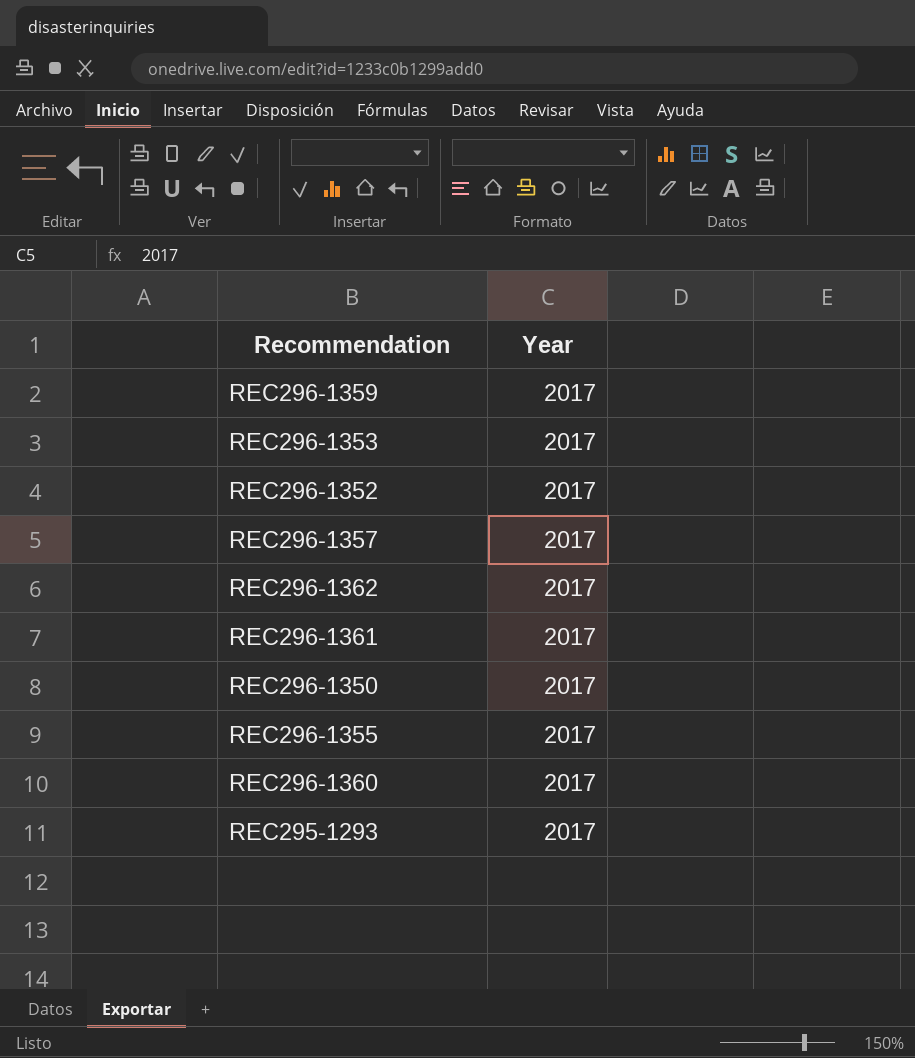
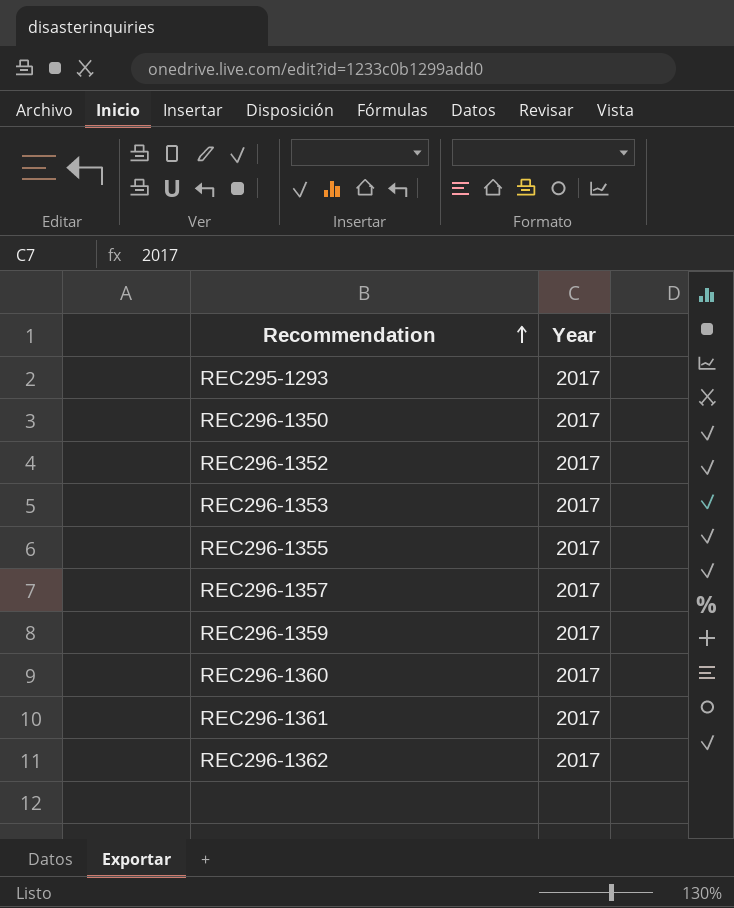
row order: none -> Recommendation ascending

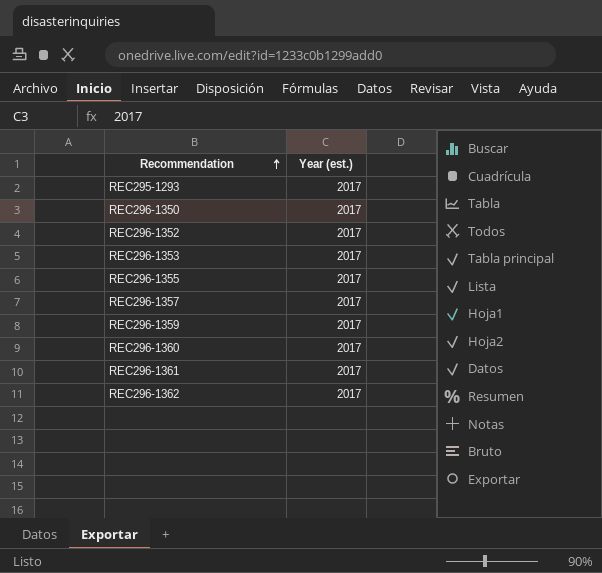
column name: Year -> Year (est.)

